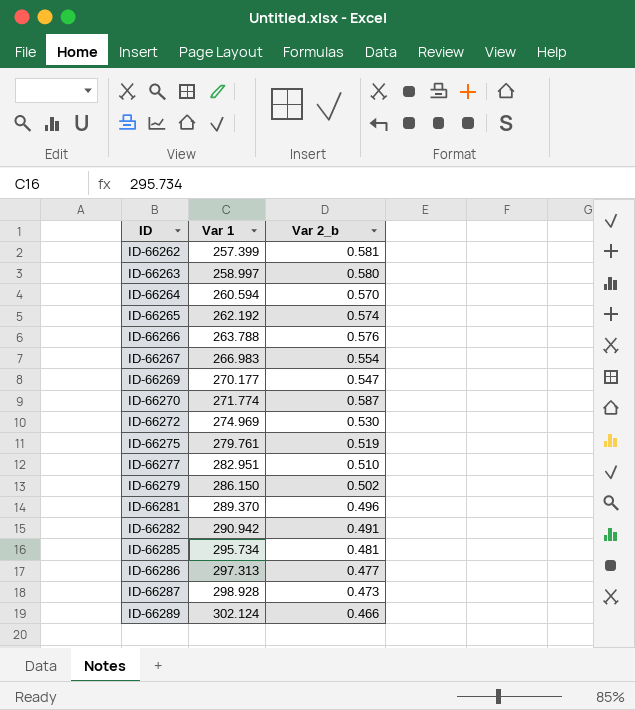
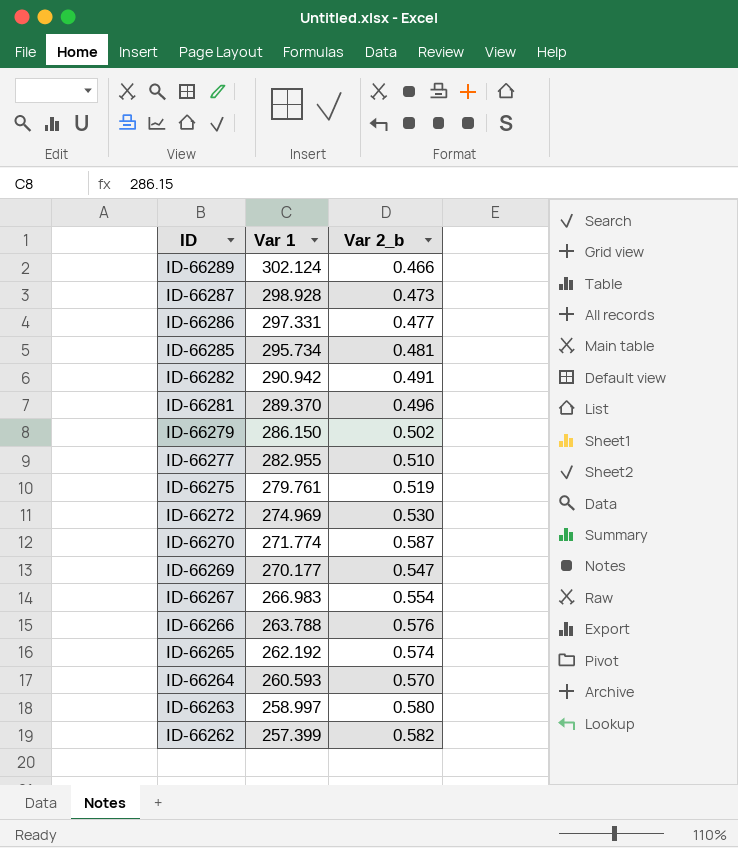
row order: ID ascending -> ID descending
ID-66286 | Var 1: 297.313 -> 297.331
ID-66277 | Var 1: 282.951 -> 282.955
ID-66264 | Var 1: 260.594 -> 260.593
ID-66262 | Var 2_b: 0.581 -> 0.582

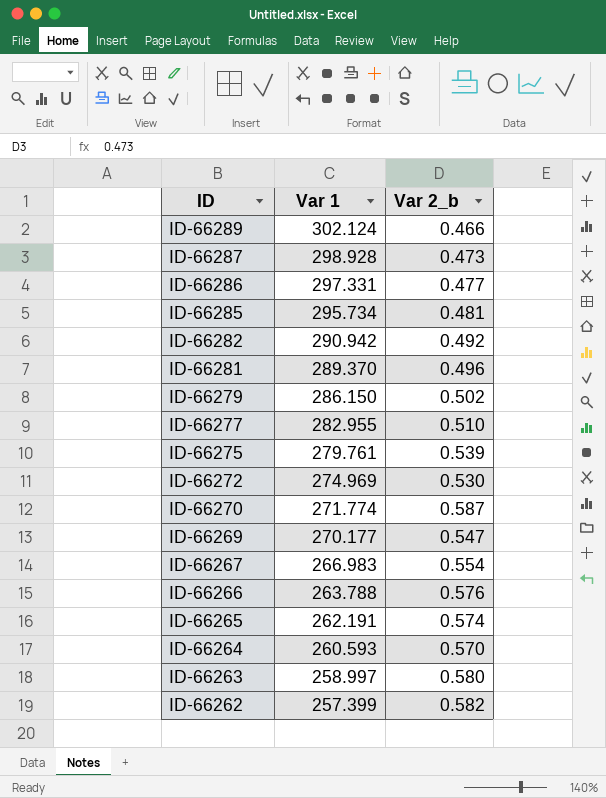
ID-66282 | Var 2_b: 0.491 -> 0.492
ID-66275 | Var 2_b: 0.519 -> 0.539
ID-66265 | Var 1: 262.192 -> 262.191

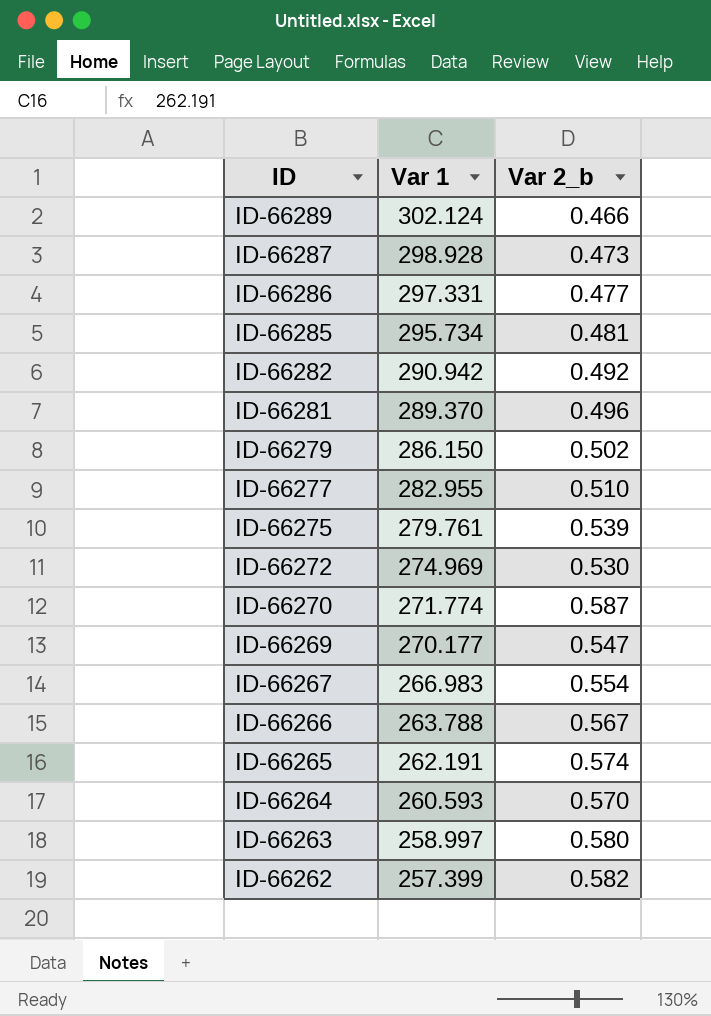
ID-66266 | Var 2_b: 0.576 -> 0.567

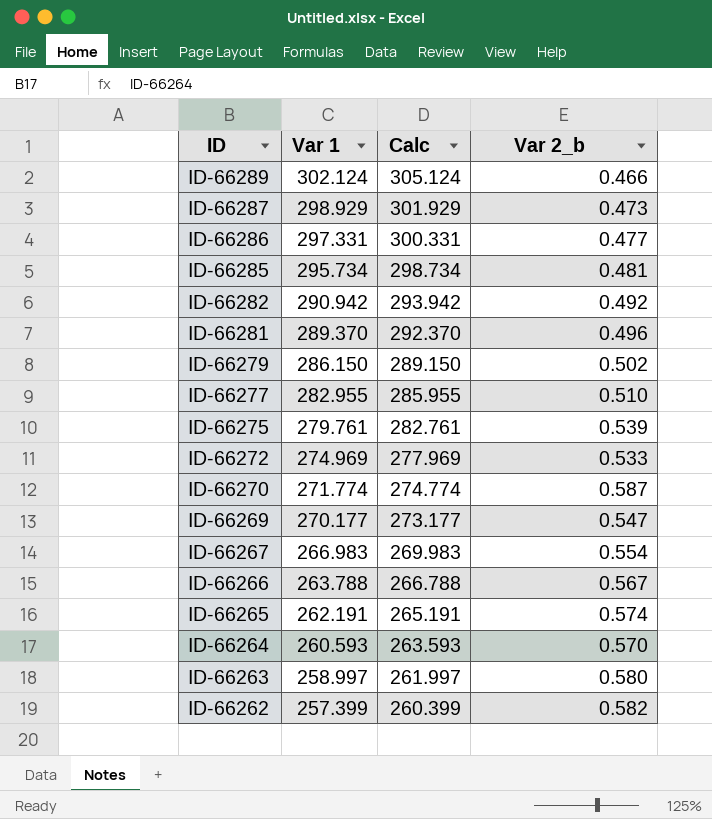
column Calc | formula: none -> [Var 1] + 3
ID-66287 | Var 1: 298.928 -> 298.929
ID-66272 | Var 2_b: 0.530 -> 0.533

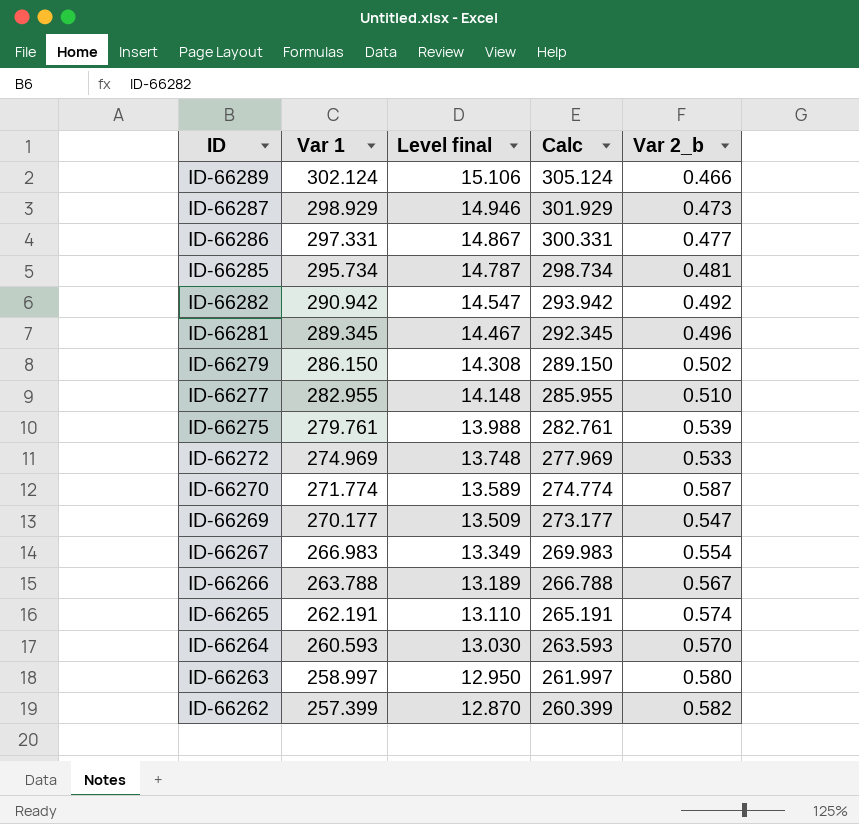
column Level final | formula: none -> [Var 1] * 0.05
ID-66281 | Var 1: 289.370 -> 289.345
ID-66281 | Calc: 292.370 -> 292.345

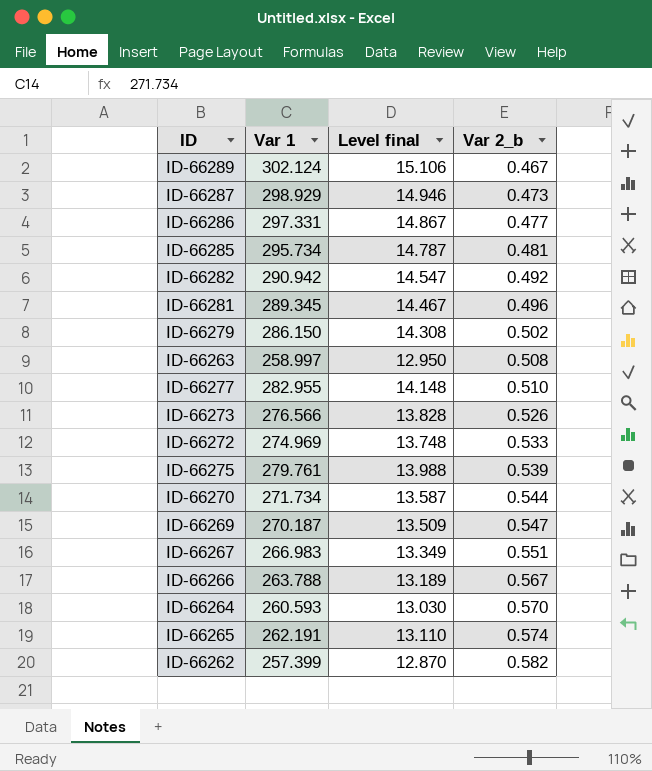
row order: ID descending -> Var 2_b ascending
column Calc | formula: [Var 1] + 3 -> none
ID-66289 | Var 2_b: 0.466 -> 0.467
ID-66263 | Var 2_b: 0.580 -> 0.508
row ID-66273: none -> 276.566 | 13.828 | 0.526
ID-66270 | Var 1: 271.774 -> 271.734
ID-66270 | Level final: 13.589 -> 13.587
ID-66270 | Var 2_b: 0.587 -> 0.544
ID-66269 | Var 1: 270.177 -> 270.187
ID-66267 | Var 2_b: 0.554 -> 0.551

